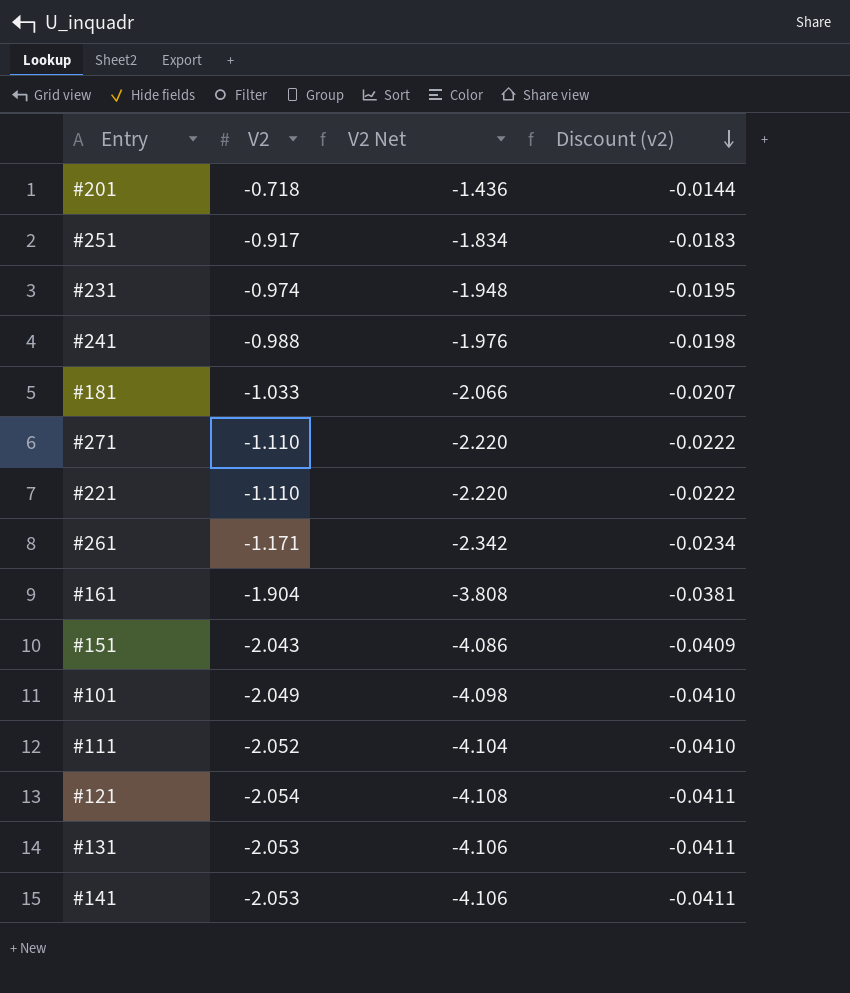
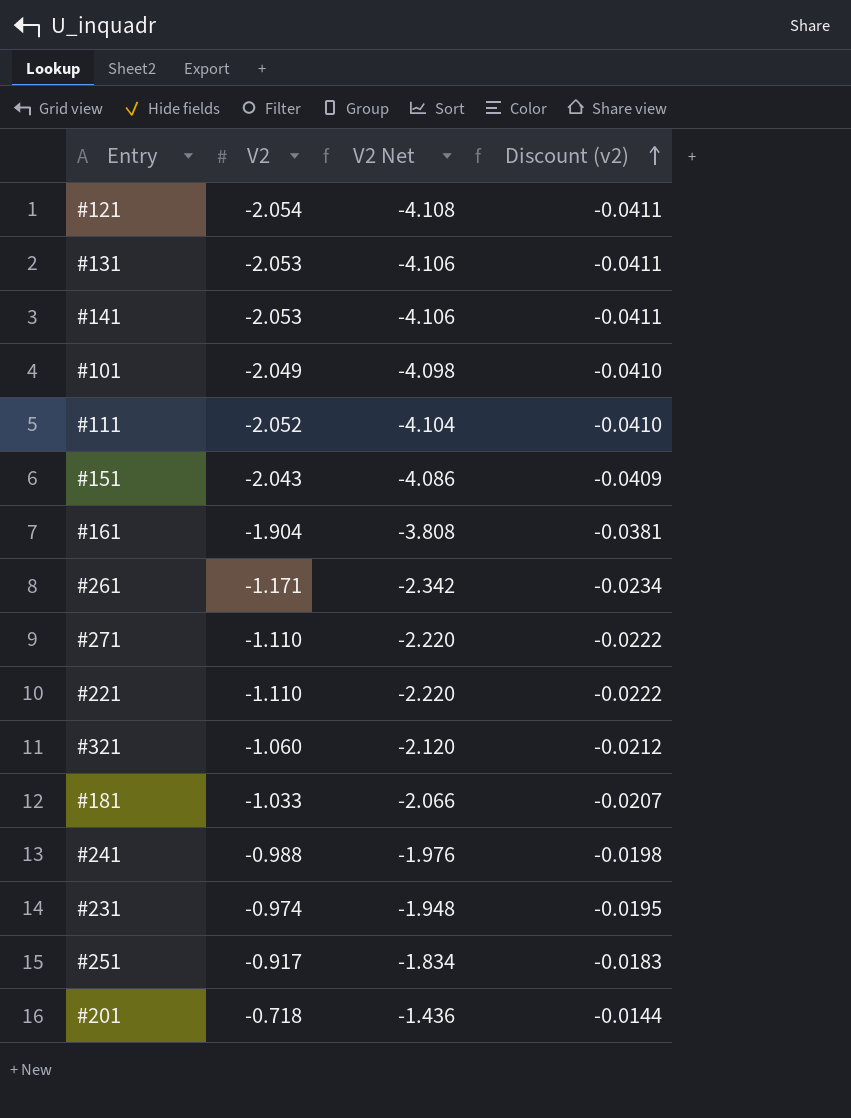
row order: Discount (v2) descending -> Discount (v2) ascending
row #321: none -> -1.060 | -2.120 | -0.0212

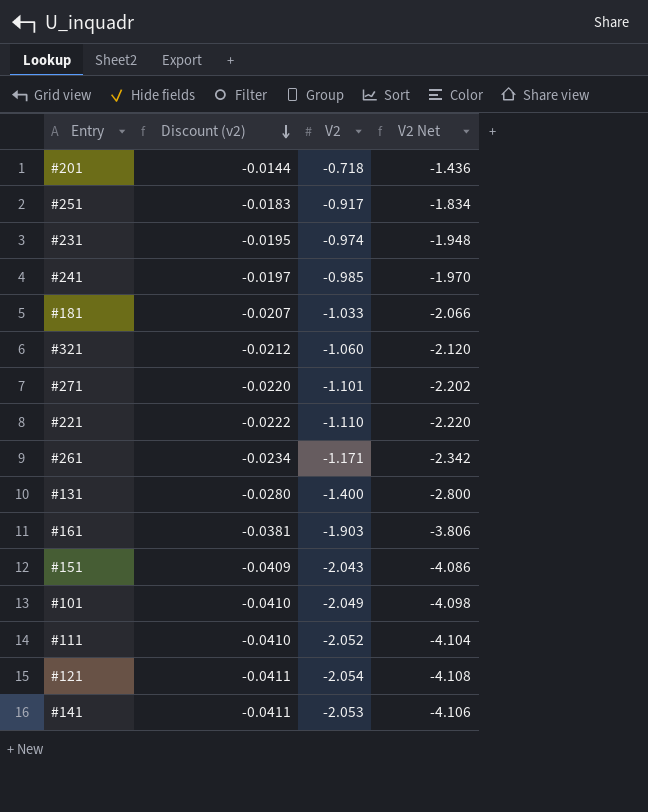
row order: Discount (v2) ascending -> Discount (v2) descending
column Discount (v2) | position: 4 -> 2
#241 | Discount (v2): -0.0198 -> -0.0197
#241 | V2: -0.988 -> -0.985
#241 | V2 Net: -1.976 -> -1.970
#271 | Discount (v2): -0.0222 -> -0.0220
#271 | V2: -1.110 -> -1.101
#271 | V2 Net: -2.220 -> -2.202
#131 | Discount (v2): -0.0411 -> -0.0280
#131 | V2: -2.053 -> -1.400
#131 | V2 Net: -4.106 -> -2.800
#161 | V2: -1.904 -> -1.903
#161 | V2 Net: -3.808 -> -3.806

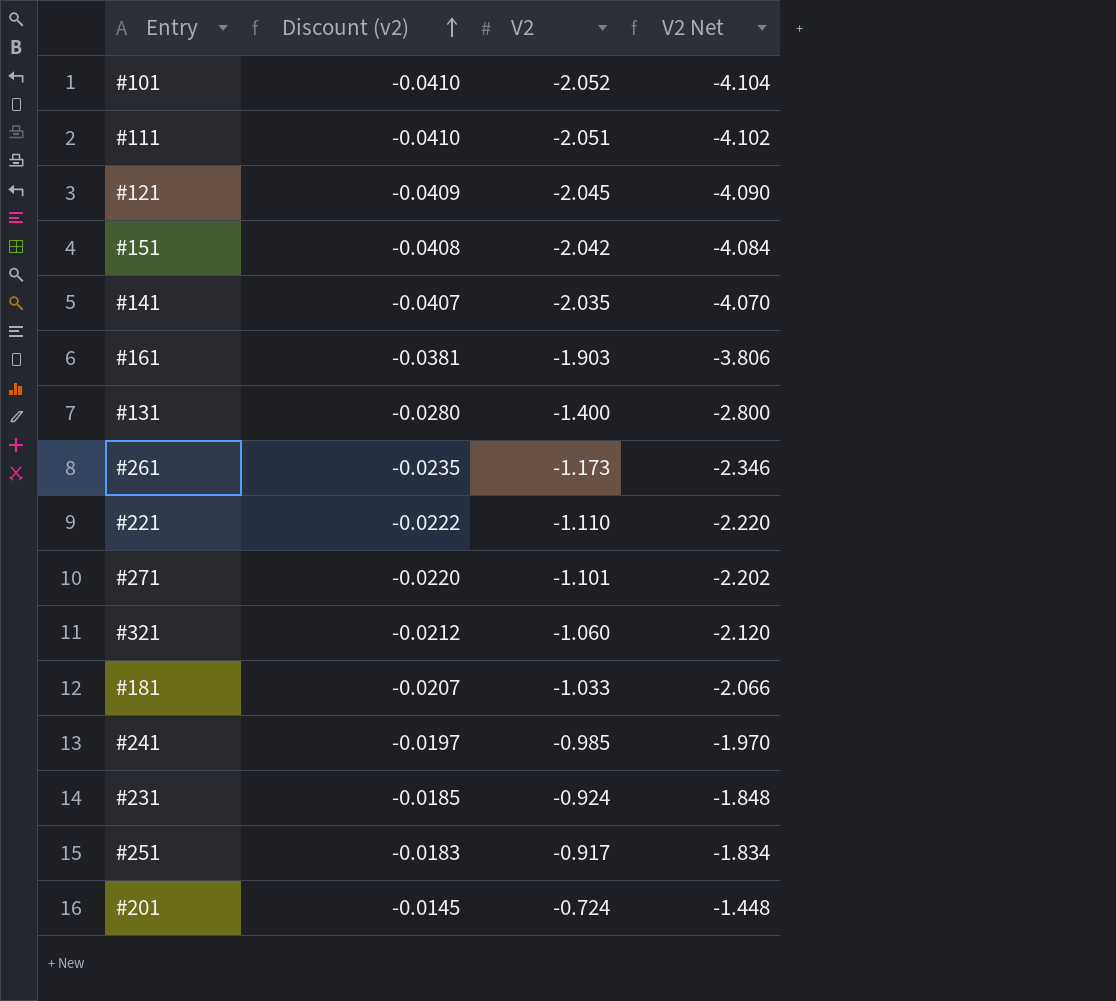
row order: Discount (v2) descending -> Discount (v2) ascending
#101 | V2: -2.049 -> -2.052
#101 | V2 Net: -4.098 -> -4.104
#111 | V2: -2.052 -> -2.051
#111 | V2 Net: -4.104 -> -4.102
#121 | Discount (v2): -0.0411 -> -0.0409
#121 | V2: -2.054 -> -2.045
#121 | V2 Net: -4.108 -> -4.090
#151 | Discount (v2): -0.0409 -> -0.0408
#151 | V2: -2.043 -> -2.042
#151 | V2 Net: -4.086 -> -4.084
#141 | Discount (v2): -0.0411 -> -0.0407
#141 | V2: -2.053 -> -2.035
#141 | V2 Net: -4.106 -> -4.070
#261 | Discount (v2): -0.0234 -> -0.0235
#261 | V2: -1.171 -> -1.173
#261 | V2 Net: -2.342 -> -2.346
#231 | Discount (v2): -0.0195 -> -0.0185
#231 | V2: -0.974 -> -0.924
#231 | V2 Net: -1.948 -> -1.848
#201 | Discount (v2): -0.0144 -> -0.0145
#201 | V2: -0.718 -> -0.724
#201 | V2 Net: -1.436 -> -1.448

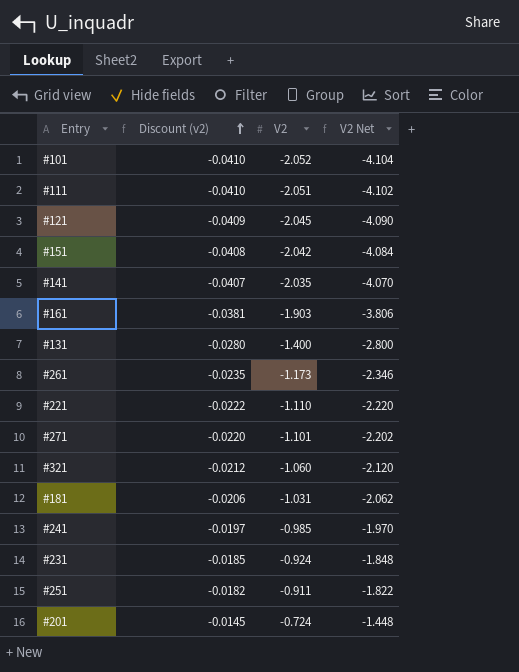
#181 | Discount (v2): -0.0207 -> -0.0206
#181 | V2: -1.033 -> -1.031
#181 | V2 Net: -2.066 -> -2.062
#251 | Discount (v2): -0.0183 -> -0.0182
#251 | V2: -0.917 -> -0.911
#251 | V2 Net: -1.834 -> -1.822

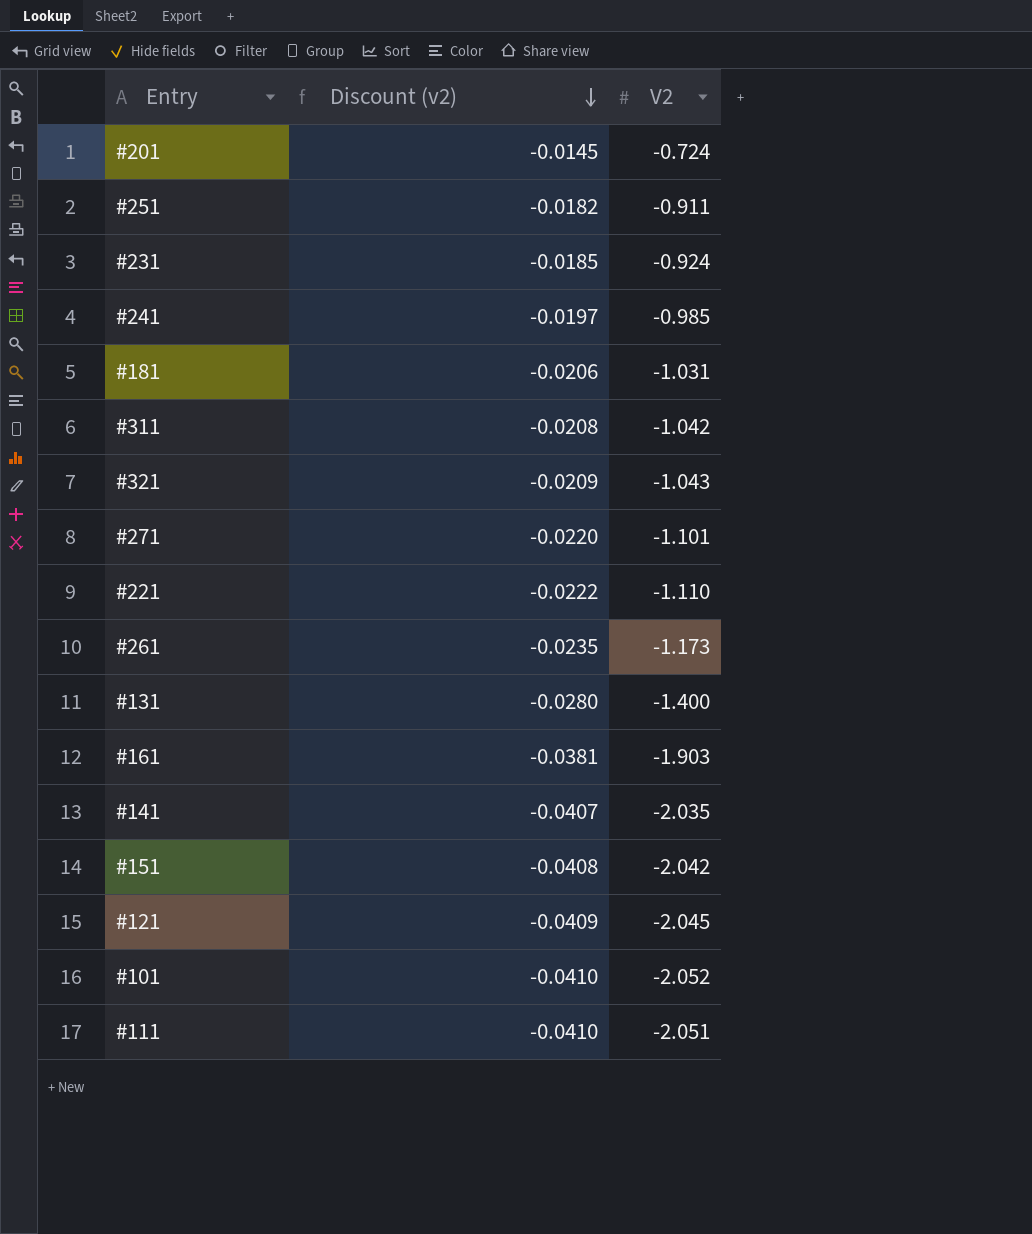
row order: Discount (v2) ascending -> Discount (v2) descending
column V2 Net | formula: [V2] * 2 -> none
row #311: none -> -0.0208 | -1.042
#321 | Discount (v2): -0.0212 -> -0.0209
#321 | V2: -1.060 -> -1.043

